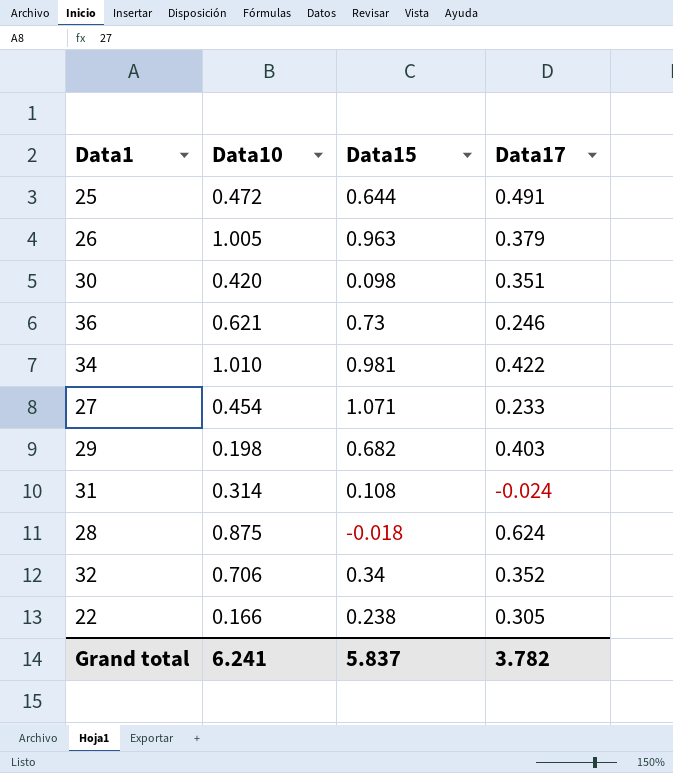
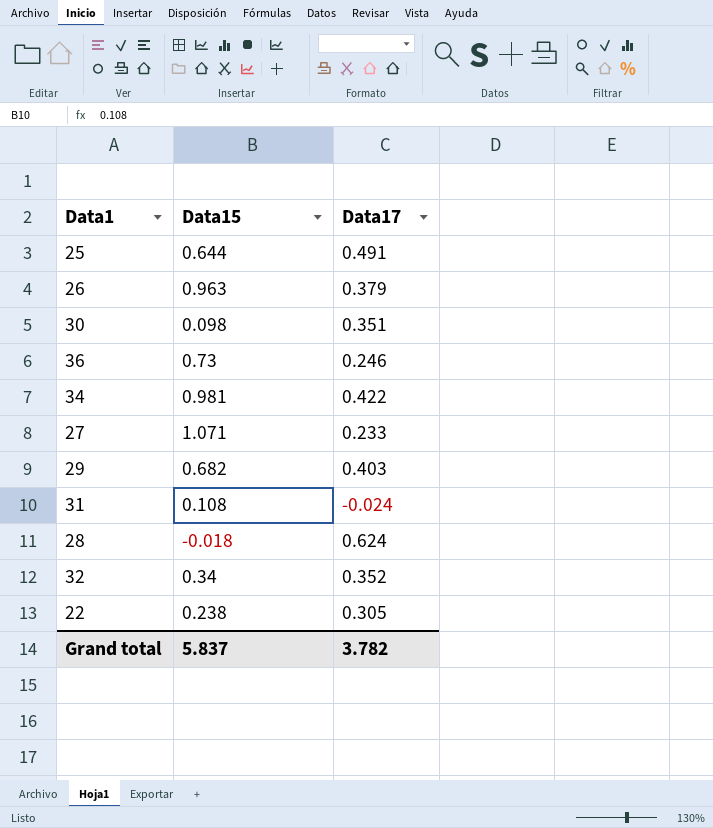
column Data10 | position: 2 -> none

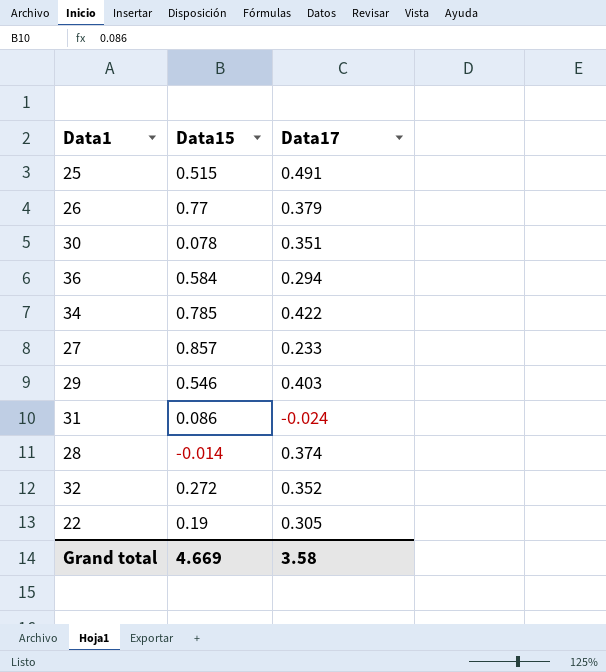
25 | Data15: 0.644 -> 0.515
26 | Data15: 0.963 -> 0.77
30 | Data15: 0.098 -> 0.078
36 | Data15: 0.73 -> 0.584
36 | Data17: 0.246 -> 0.294
34 | Data15: 0.981 -> 0.785
27 | Data15: 1.071 -> 0.857
29 | Data15: 0.682 -> 0.546
31 | Data15: 0.108 -> 0.086
28 | Data15: -0.018 -> -0.014
28 | Data17: 0.624 -> 0.374
32 | Data15: 0.34 -> 0.272
22 | Data15: 0.238 -> 0.19
Grand total | Data15: 5.837 -> 4.669
Grand total | Data17: 3.782 -> 3.58

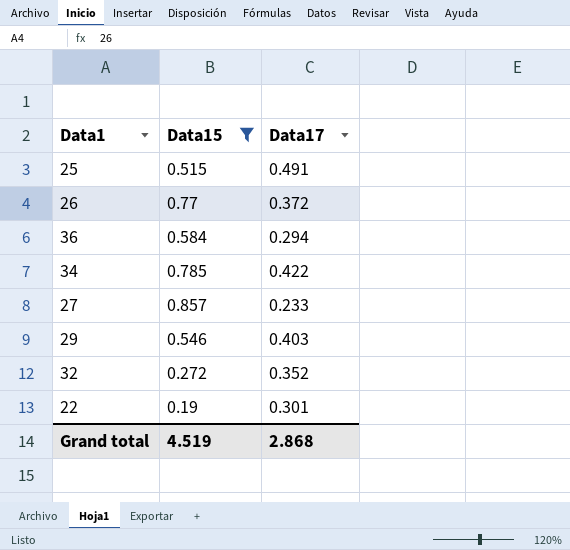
filter: none -> Data15 >= 0.19
26 | Data17: 0.379 -> 0.372
22 | Data17: 0.305 -> 0.301
Grand total | Data15: 4.669 -> 4.519
Grand total | Data17: 3.58 -> 2.868

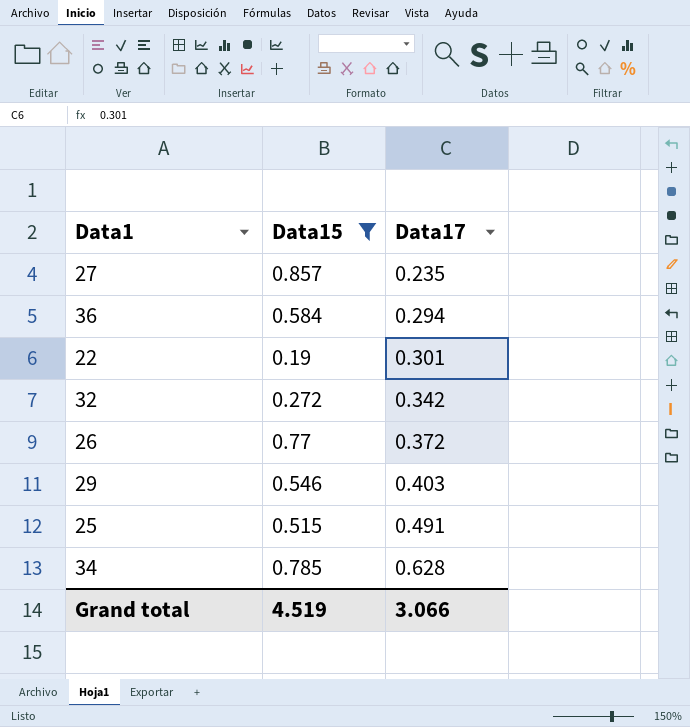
row order: none -> Data17 ascending
27 | Data17: 0.233 -> 0.235
32 | Data17: 0.352 -> 0.342
34 | Data17: 0.422 -> 0.628
Grand total | Data17: 2.868 -> 3.066

